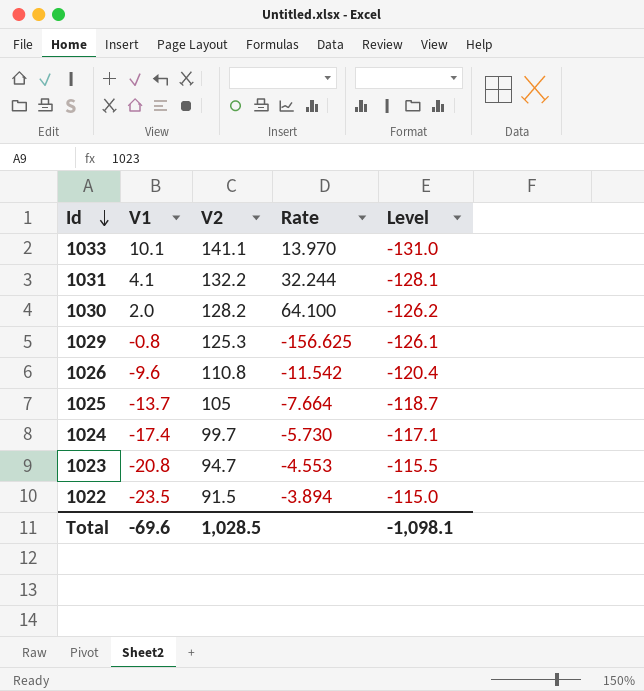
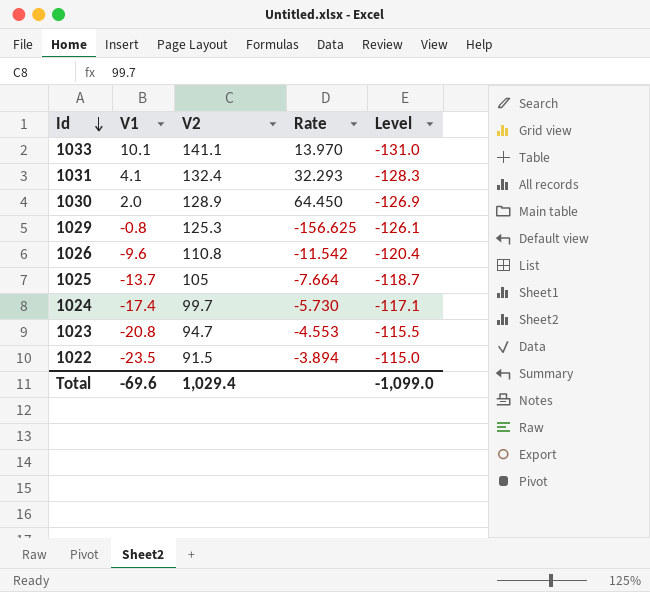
1031 | V2: 132.2 -> 132.4
1031 | Rate: 32.244 -> 32.293
1031 | Level: -128.1 -> -128.3
1030 | V2: 128.2 -> 128.9
1030 | Rate: 64.100 -> 64.450
1030 | Level: -126.2 -> -126.9
Total | V2: 1,028.5 -> 1,029.4
Total | Level: -1,098.1 -> -1,099.0

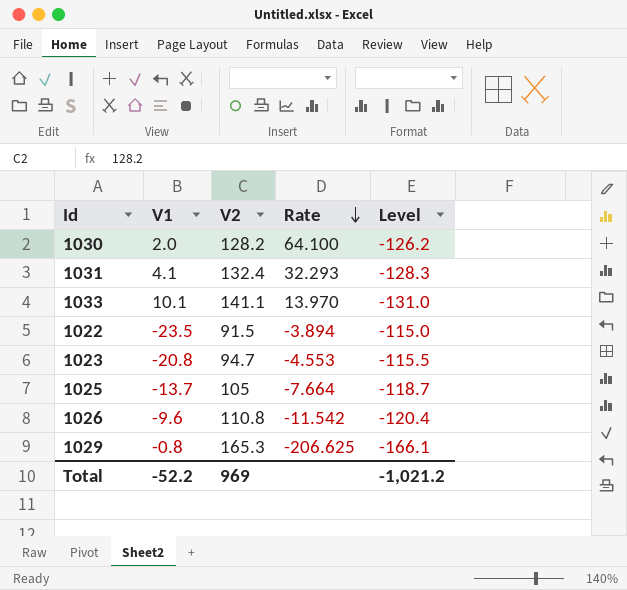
row order: Id descending -> Rate descending
row 1024: -17.4 | 99.7 | -5.730 | -117.1 -> none
1030 | V2: 128.9 -> 128.2
1030 | Rate: 64.450 -> 64.100
1030 | Level: -126.9 -> -126.2
1029 | V2: 125.3 -> 165.3
1029 | Rate: -156.625 -> -206.625
1029 | Level: -126.1 -> -166.1
Total | V1: -69.6 -> -52.2
Total | V2: 1,029.4 -> 969
Total | Level: -1,099.0 -> -1,021.2

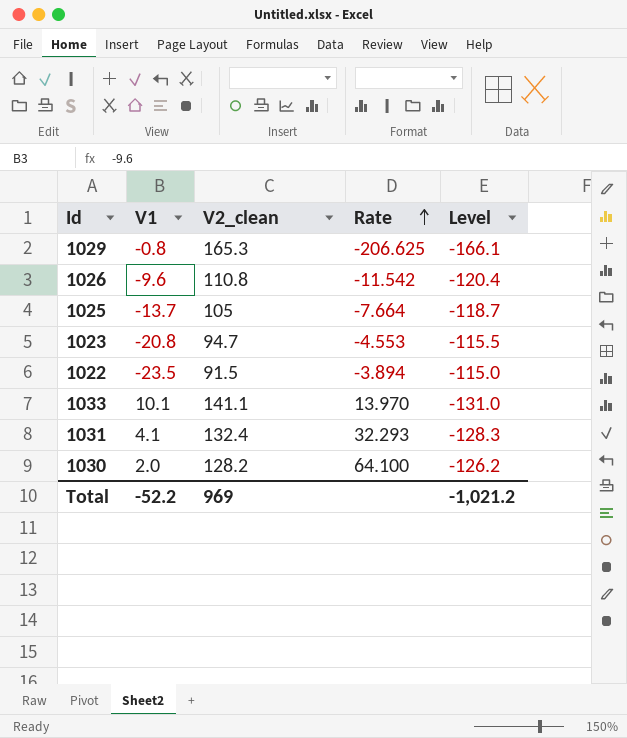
row order: Rate descending -> Rate ascending
column name: V2 -> V2_clean

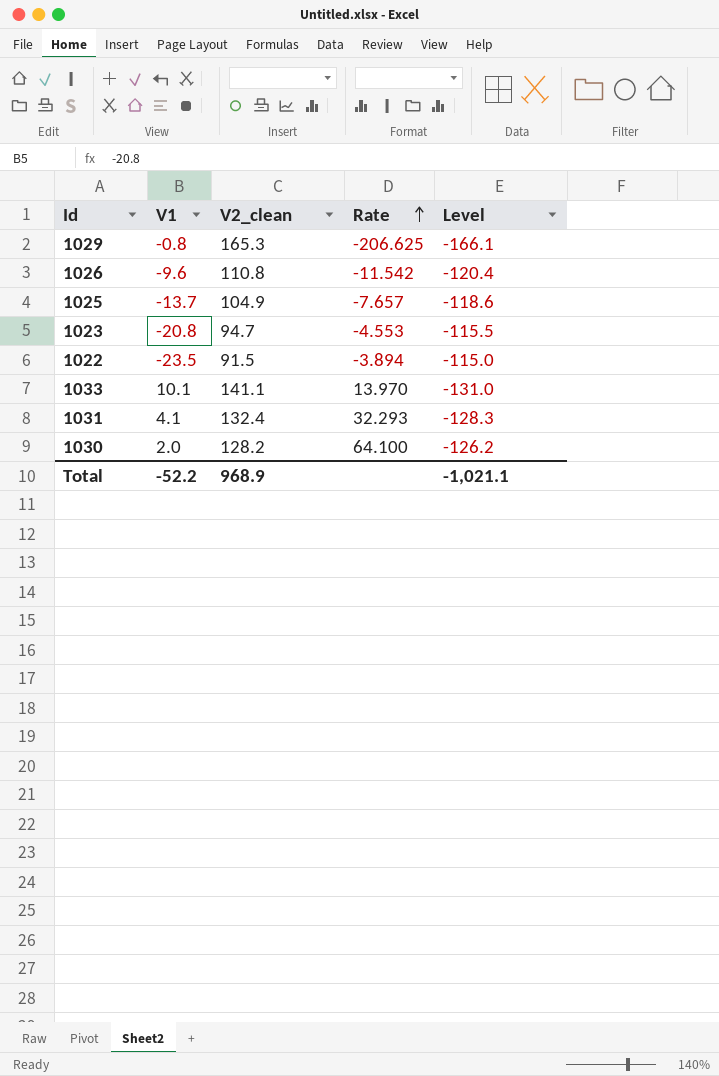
1025 | V2_clean: 105 -> 104.9
1025 | Rate: -7.664 -> -7.657
1025 | Level: -118.7 -> -118.6
Total | V2_clean: 969 -> 968.9
Total | Level: -1,021.2 -> -1,021.1

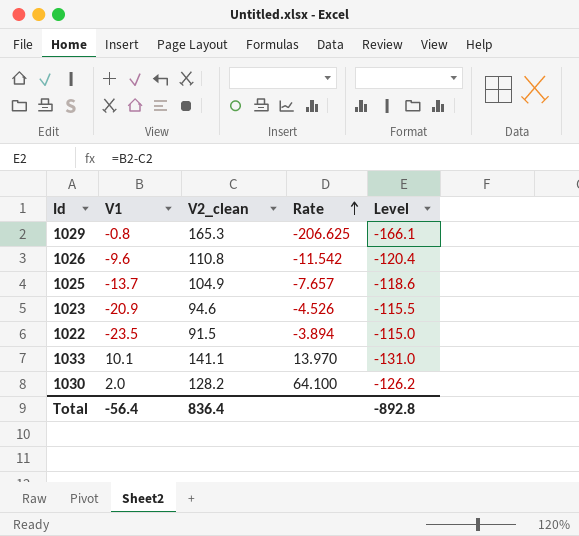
row 1031: 4.1 | 132.4 | 32.293 | -128.3 -> none
1023 | V1: -20.8 -> -20.9
1023 | V2_clean: 94.7 -> 94.6
1023 | Rate: -4.553 -> -4.526
Total | V1: -52.2 -> -56.4
Total | V2_clean: 968.9 -> 836.4
Total | Level: -1,021.1 -> -892.8

